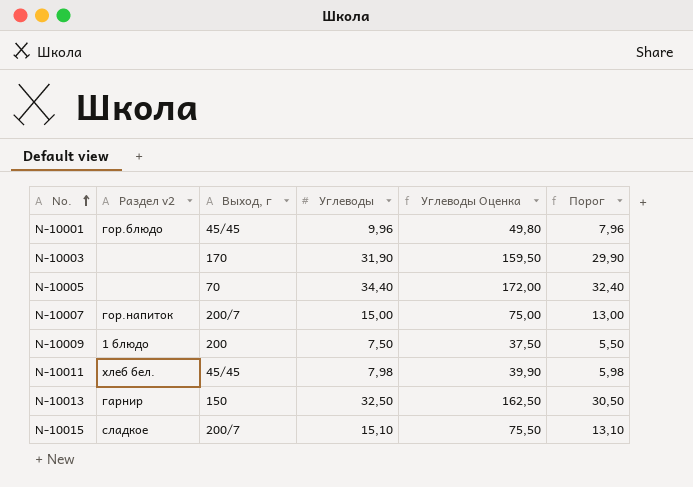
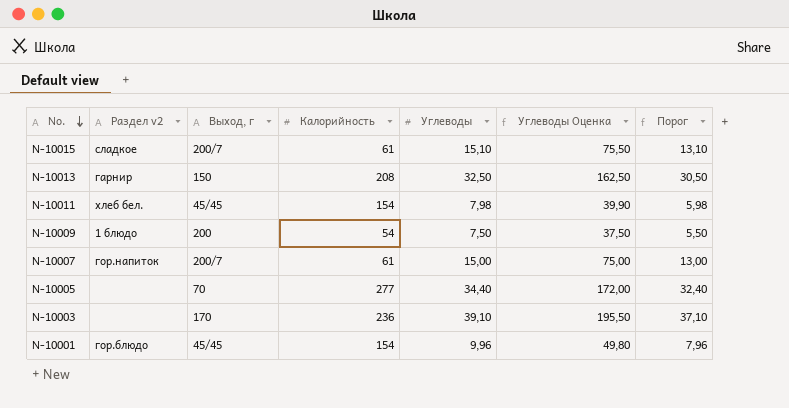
row order: No. ascending -> No. descending
column Калорийность | position: none -> 4
N-10003 | Углеводы: 31,90 -> 39,10
N-10003 | Углеводы Оценка: 159,50 -> 195,50
N-10003 | Порог: 29,90 -> 37,10

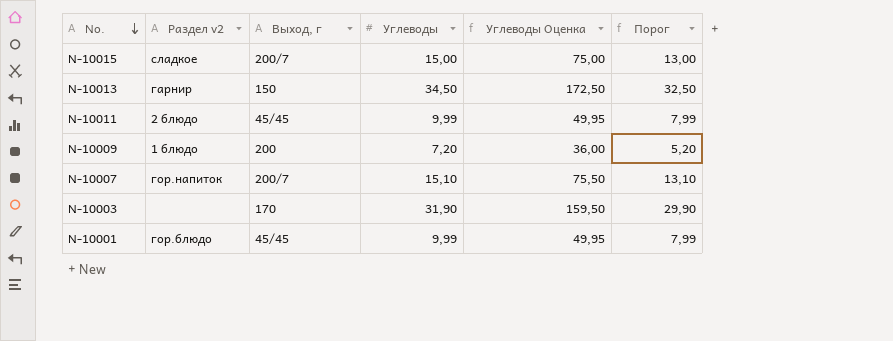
column Калорийность | position: 4 -> none
row N-10005: none | 70 | 277 | 34,40 | 172,00 | 32,40 -> none
N-10015 | Углеводы: 15,10 -> 15,00
N-10015 | Углеводы Оценка: 75,50 -> 75,00
N-10015 | Порог: 13,10 -> 13,00
N-10013 | Углеводы: 32,50 -> 34,50
N-10013 | Углеводы Оценка: 162,50 -> 172,50
N-10013 | Порог: 30,50 -> 32,50
N-10011 | Раздел v2: хлеб бел. -> 2 блюдо
N-10011 | Углеводы: 7,98 -> 9,99
N-10011 | Углеводы Оценка: 39,90 -> 49,95
N-10011 | Порог: 5,98 -> 7,99
N-10009 | Углеводы: 7,50 -> 7,20
N-10009 | Углеводы Оценка: 37,50 -> 36,00
N-10009 | Порог: 5,50 -> 5,20
N-10007 | Углеводы: 15,00 -> 15,10
N-10007 | Углеводы Оценка: 75,00 -> 75,50
N-10007 | Порог: 13,00 -> 13,10
N-10003 | Углеводы: 39,10 -> 31,90
N-10003 | Углеводы Оценка: 195,50 -> 159,50
N-10003 | Порог: 37,10 -> 29,90
N-10001 | Углеводы: 9,96 -> 9,99
N-10001 | Углеводы Оценка: 49,80 -> 49,95
N-10001 | Порог: 7,96 -> 7,99

